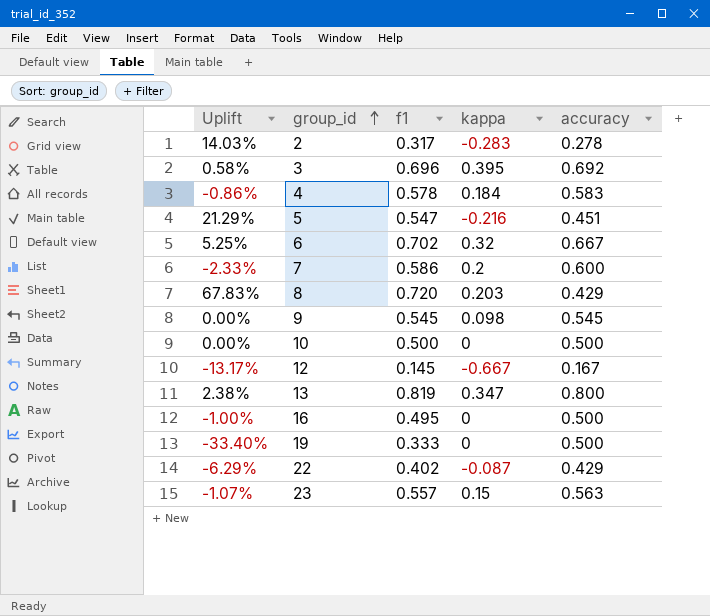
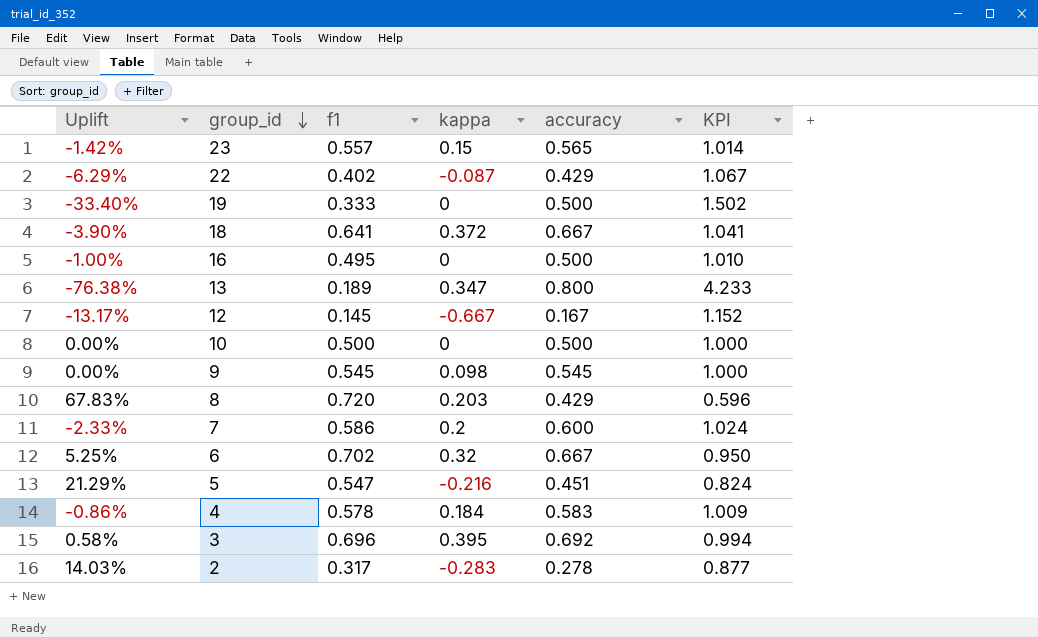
row order: group_id ascending -> group_id descending
column KPI | formula: none -> [accuracy] / [f1]
23 | Uplift: -1.07% -> -1.42%
23 | accuracy: 0.563 -> 0.565
row 18: none -> -3.90% | 0.641 | 0.372 | 0.667 | 1.041
13 | Uplift: 2.38% -> -76.38%
13 | f1: 0.819 -> 0.189

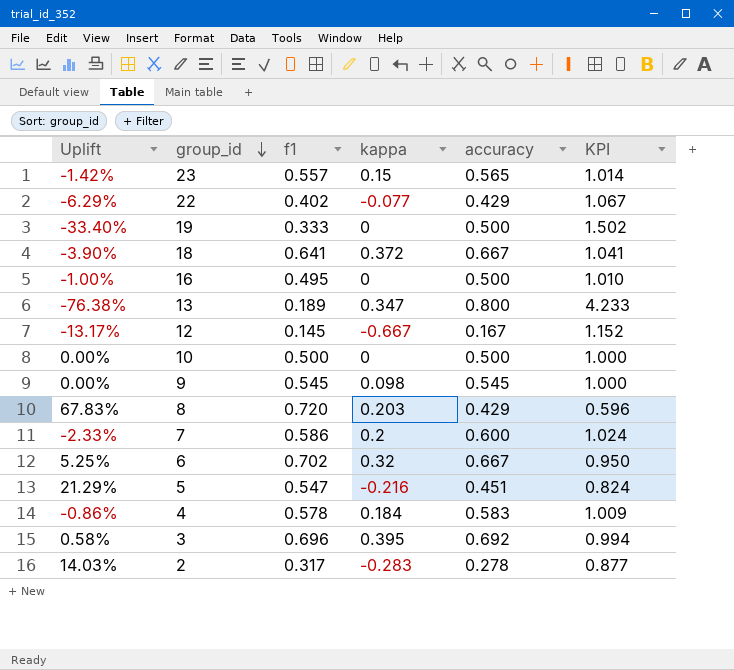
22 | kappa: -0.087 -> -0.077

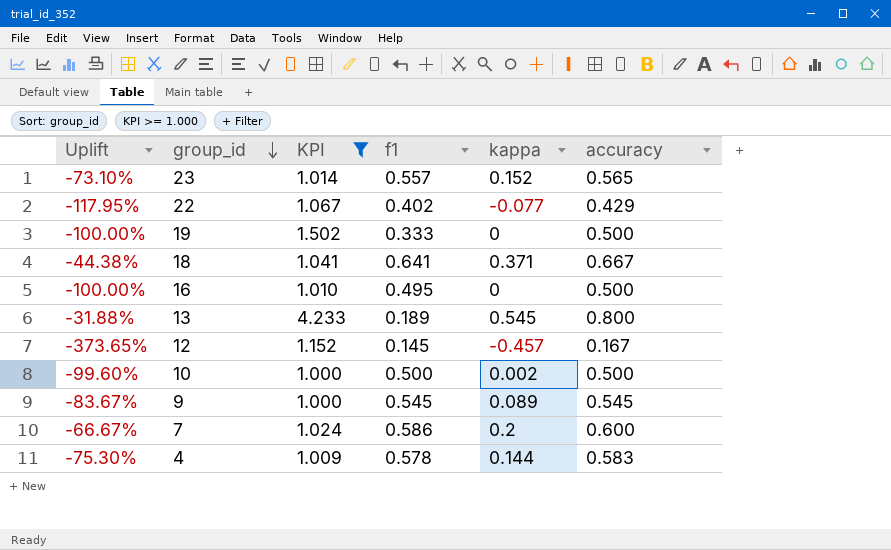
filter: none -> KPI >= 1.000
column Uplift | formula: ([f1] - [accuracy]) / [accuracy] -> ([kappa] - [accuracy]) / [accuracy]
column KPI | position: 6 -> 3
23 | kappa: 0.15 -> 0.152
18 | kappa: 0.372 -> 0.371
13 | kappa: 0.347 -> 0.545
12 | kappa: -0.667 -> -0.457
10 | kappa: 0 -> 0.002
9 | kappa: 0.098 -> 0.089
4 | kappa: 0.184 -> 0.144

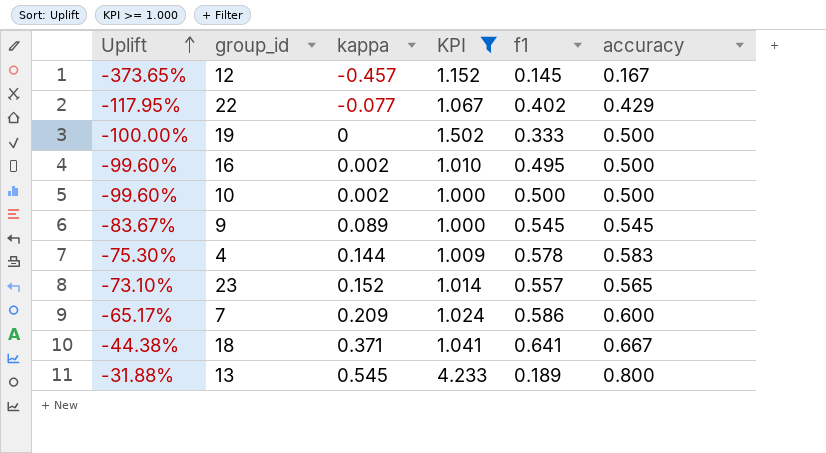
row order: group_id descending -> Uplift ascending
column kappa | position: 5 -> 3
16 | Uplift: -100.00% -> -99.60%
16 | kappa: 0 -> 0.002
7 | Uplift: -66.67% -> -65.17%
7 | kappa: 0.2 -> 0.209

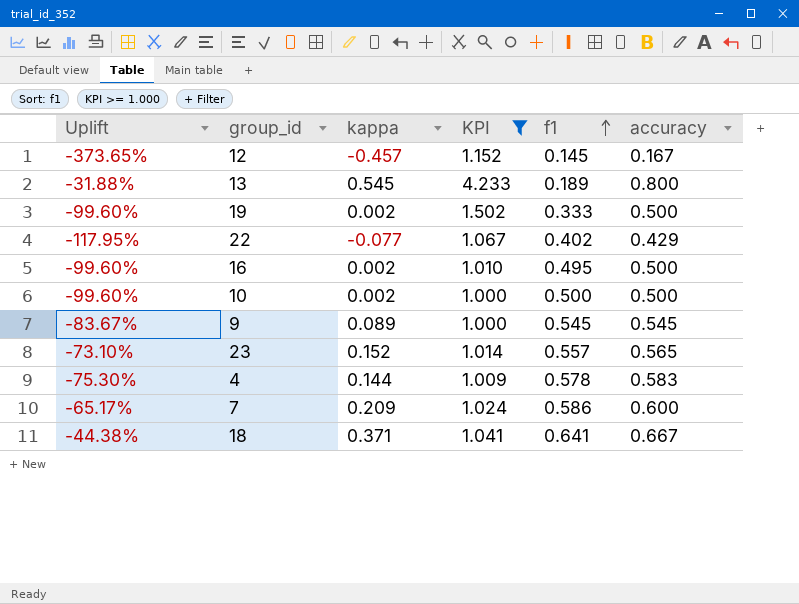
row order: Uplift ascending -> f1 ascending
19 | Uplift: -100.00% -> -99.60%
19 | kappa: 0 -> 0.002

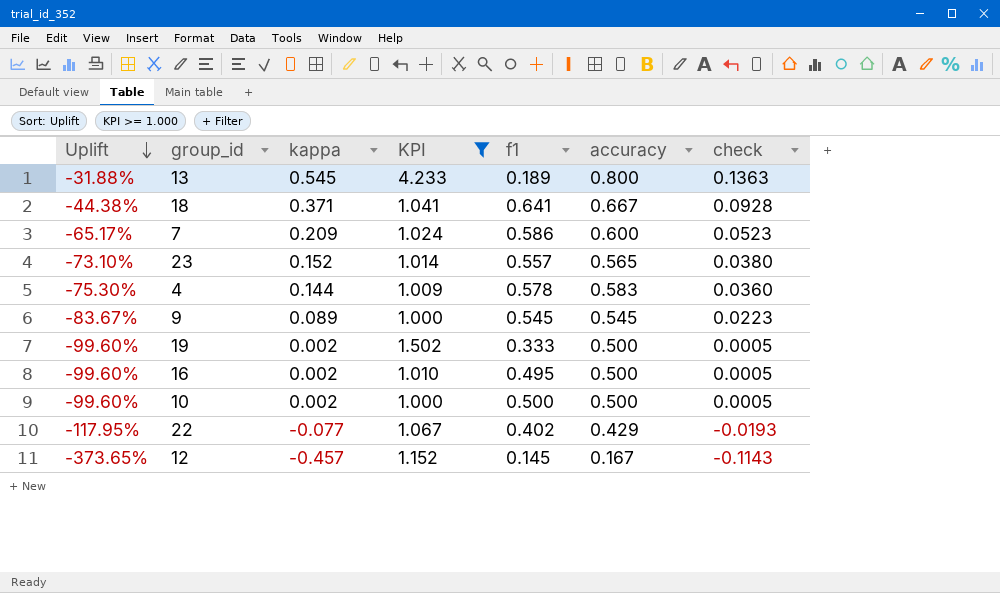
row order: f1 ascending -> Uplift descending
column check | formula: none -> [kappa] * 0.25

